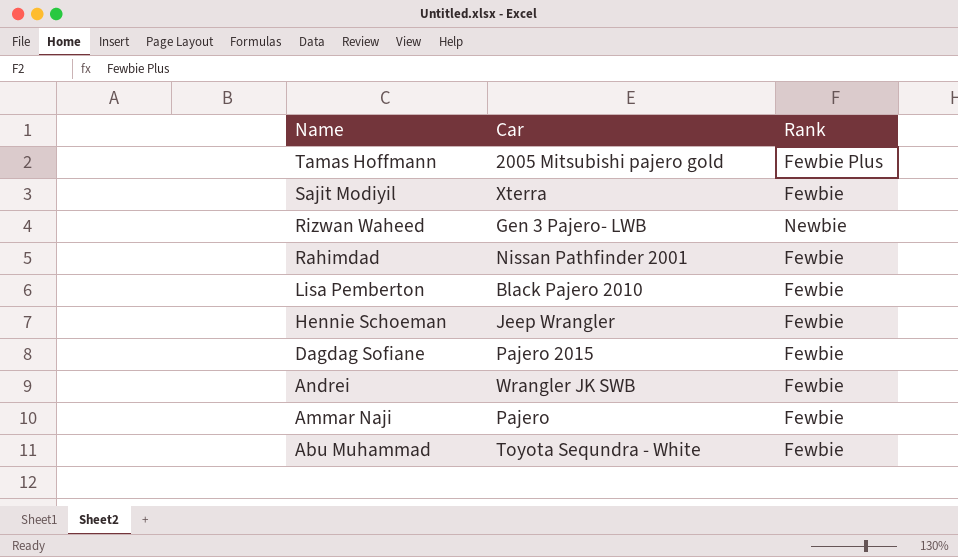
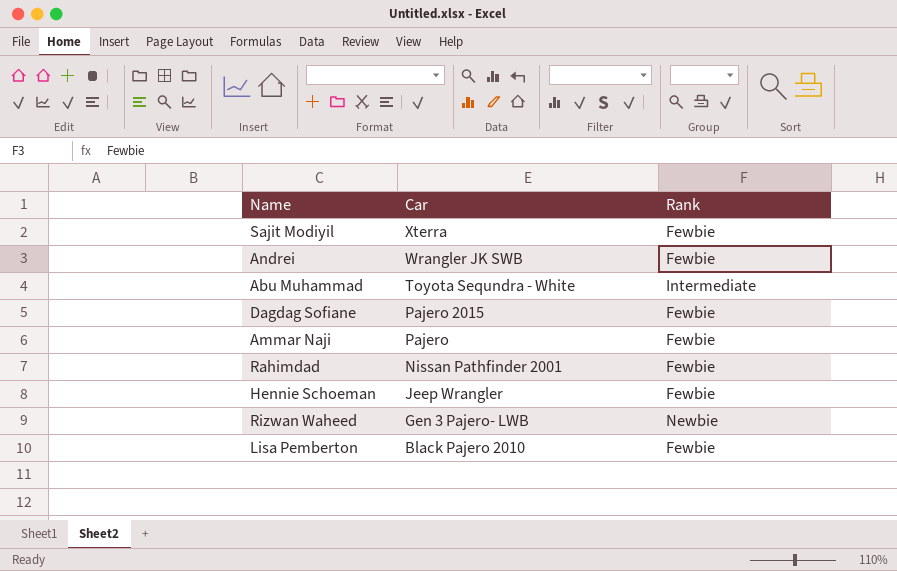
row order: Name descending -> Car descending
row Tamas Hoffmann: 2005 Mitsubishi pajero gold | Fewbie Plus -> none
Abu Muhammad | Rank: Fewbie -> Intermediate

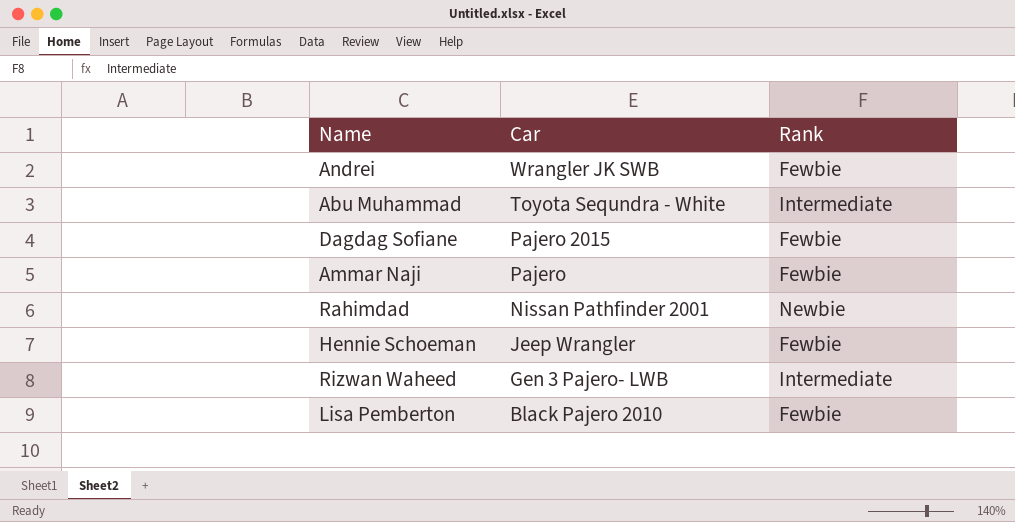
row Sajit Modiyil: Xterra | Fewbie -> none
Rahimdad | Rank: Fewbie -> Newbie
Rizwan Waheed | Rank: Newbie -> Intermediate

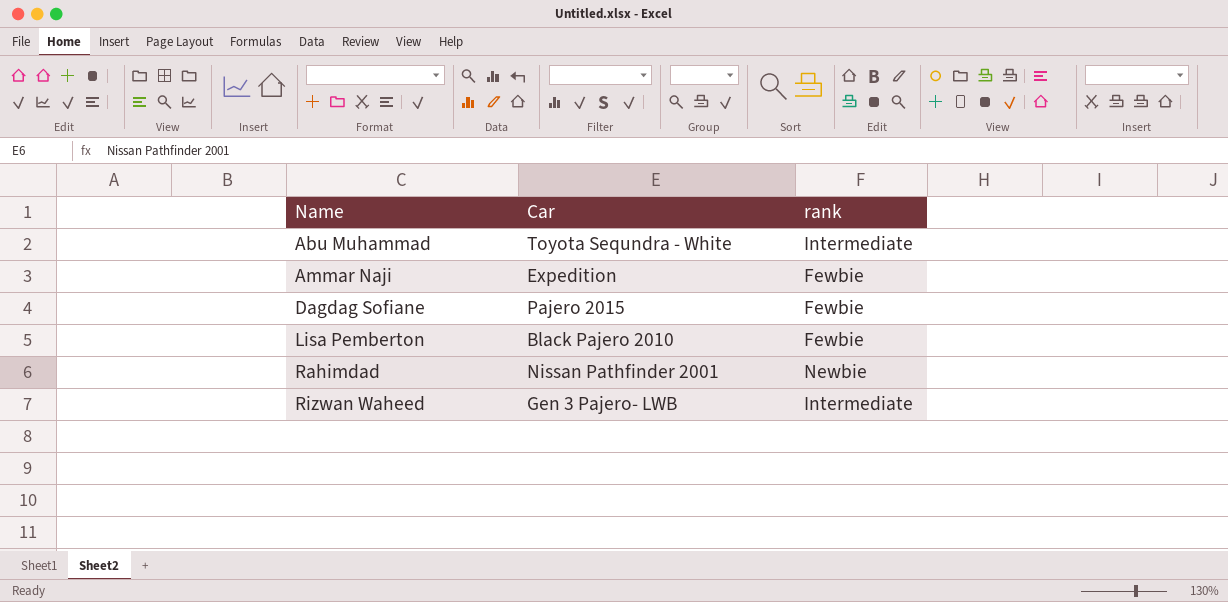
row order: Car descending -> Name ascending
column name: Rank -> rank
row Andrei: Wrangler JK SWB | Fewbie -> none
row Hennie Schoeman: Jeep Wrangler | Fewbie -> none
Ammar Naji | Car: Pajero -> Expedition

